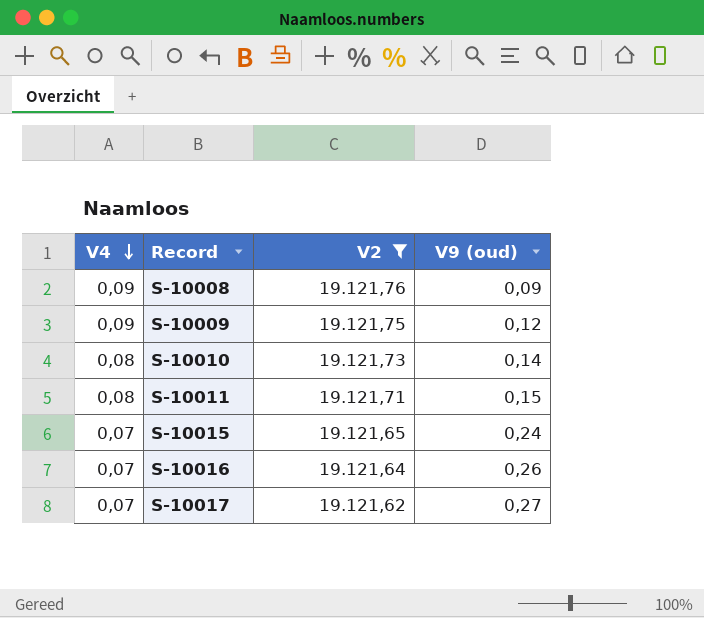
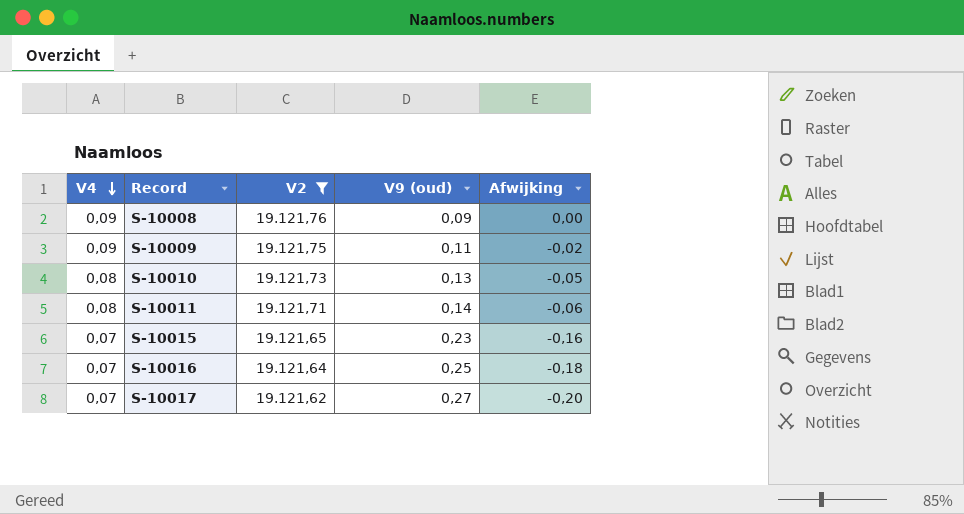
column Afwijking | formula: none -> [V4] - [V9 (oud)]
S-10009 | V9 (oud): 0,12 -> 0,11
S-10010 | V9 (oud): 0,14 -> 0,13
S-10011 | V9 (oud): 0,15 -> 0,14
S-10015 | V9 (oud): 0,24 -> 0,23
S-10016 | V9 (oud): 0,26 -> 0,25

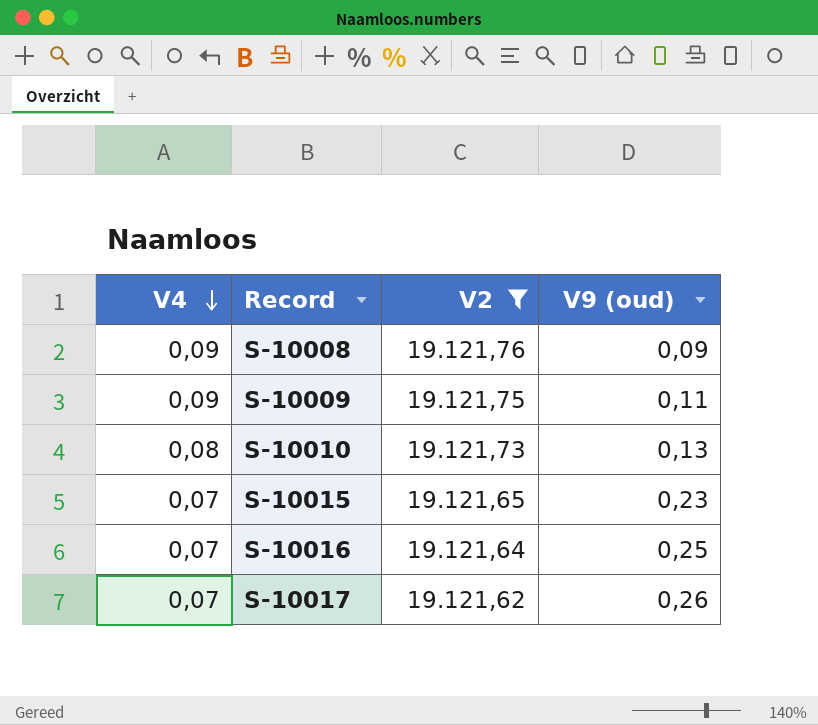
column Afwijking | formula: [V4] - [V9 (oud)] -> none
row S-10011: 0,08 | 19.121,71 | 0,14 | -0,06 -> none
S-10017 | V9 (oud): 0,27 -> 0,26

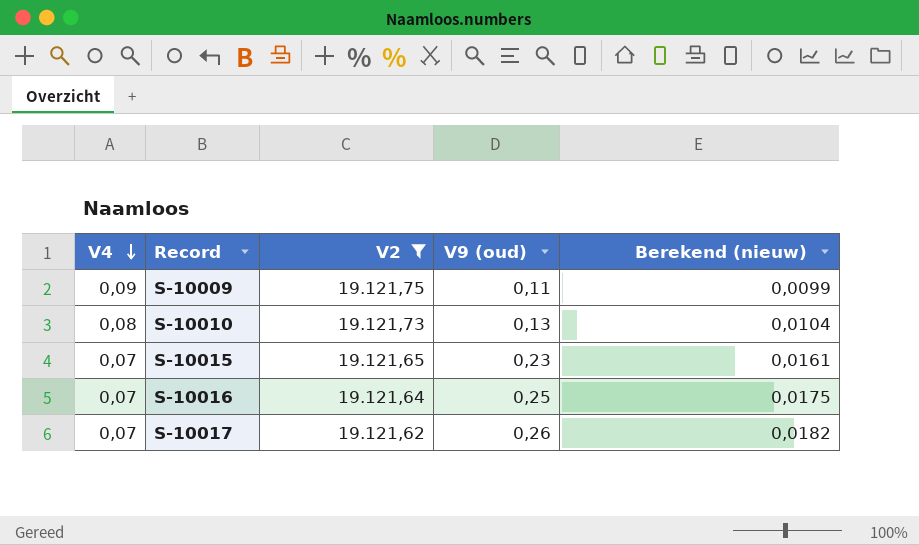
column Berekend (nieuw) | formula: none -> [V4] * [V9 (oud)]
row S-10008: 0,09 | 19.121,76 | 0,09 -> none

